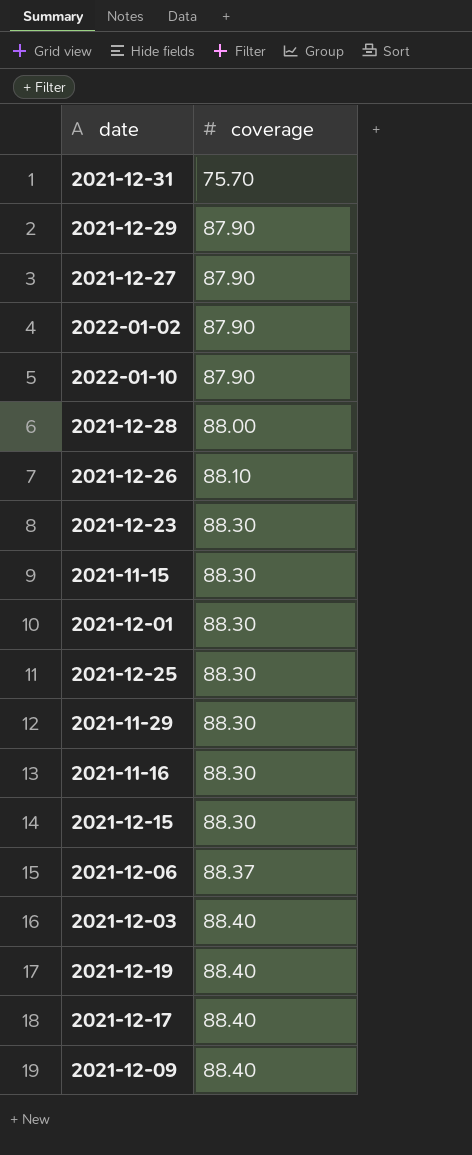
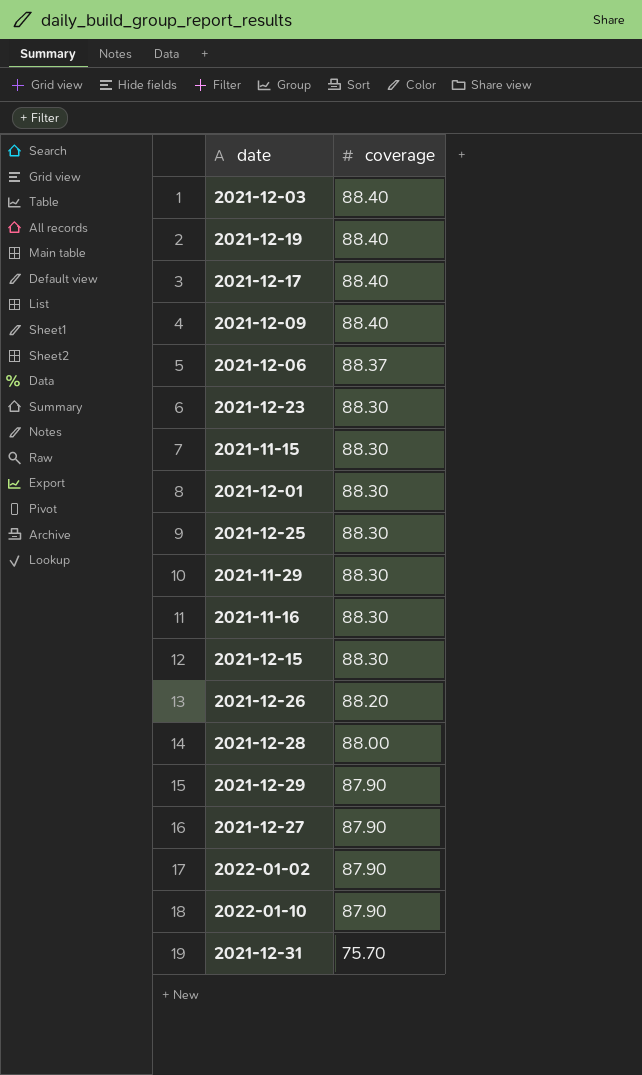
row order: coverage ascending -> coverage descending
2021-12-26 | coverage: 88.10 -> 88.20

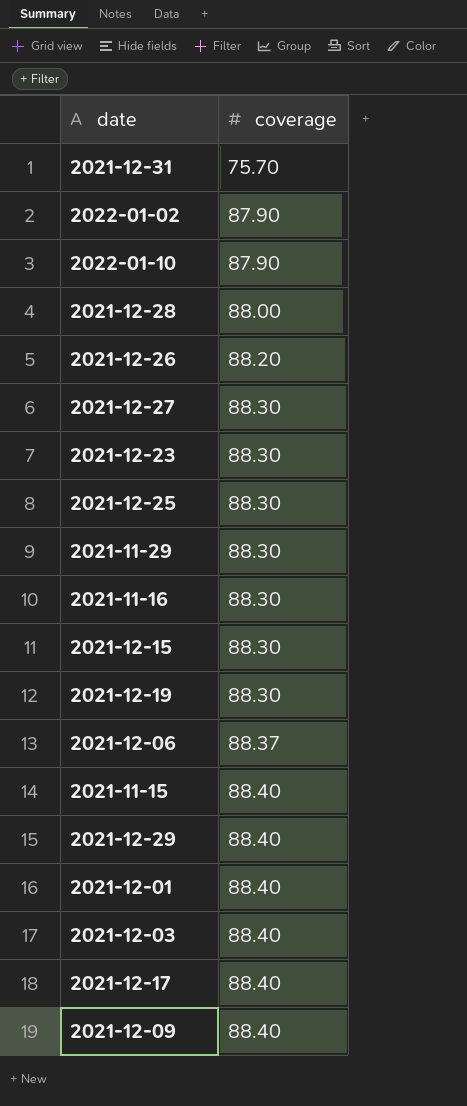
row order: coverage descending -> coverage ascending
2021-12-27 | coverage: 87.90 -> 88.30
2021-12-19 | coverage: 88.40 -> 88.30
2021-11-15 | coverage: 88.30 -> 88.40
2021-12-29 | coverage: 87.90 -> 88.40
2021-12-01 | coverage: 88.30 -> 88.40

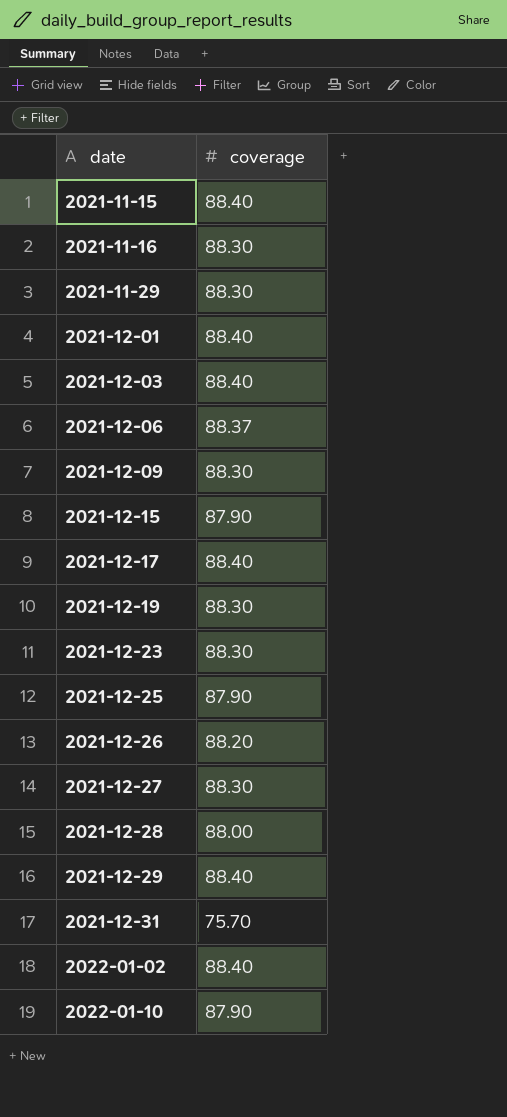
row order: coverage ascending -> date ascending
2021-12-09 | coverage: 88.40 -> 88.30
2021-12-15 | coverage: 88.30 -> 87.90
2021-12-25 | coverage: 88.30 -> 87.90
2022-01-02 | coverage: 87.90 -> 88.40

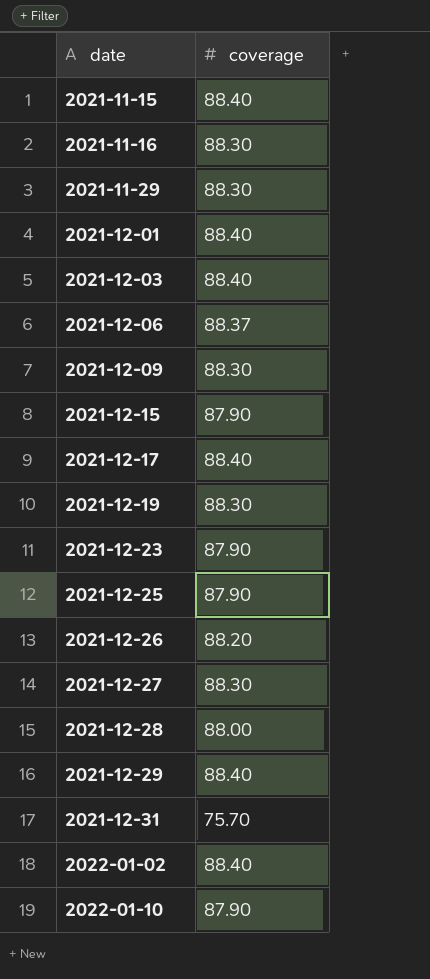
2021-12-23 | coverage: 88.30 -> 87.90

